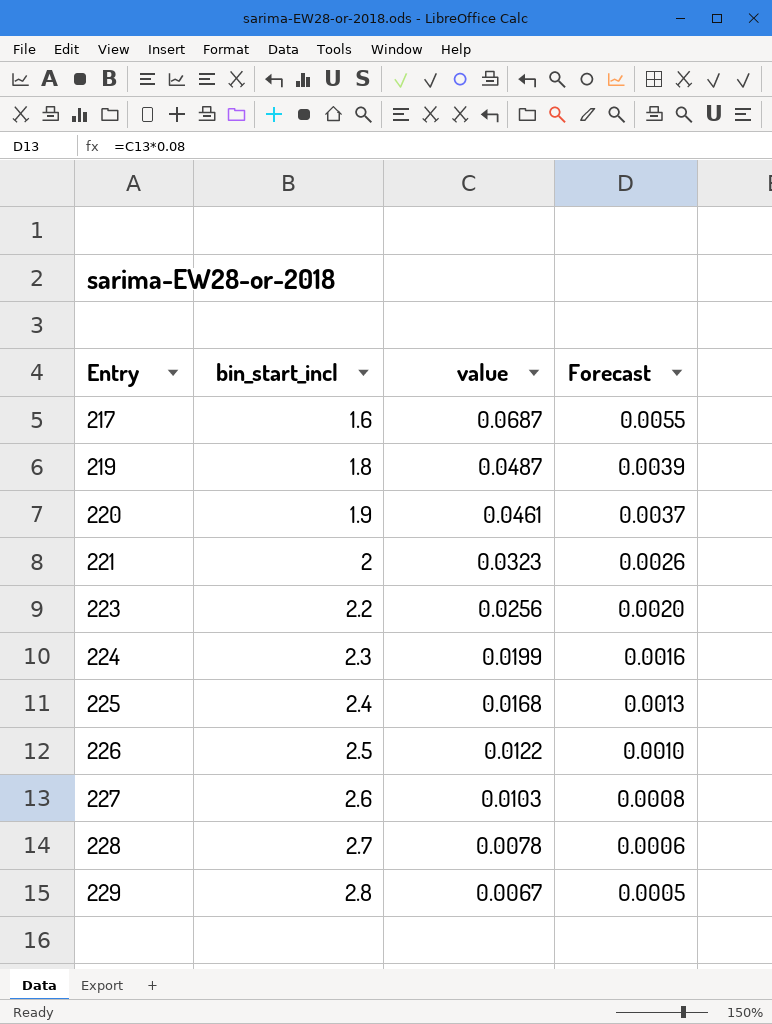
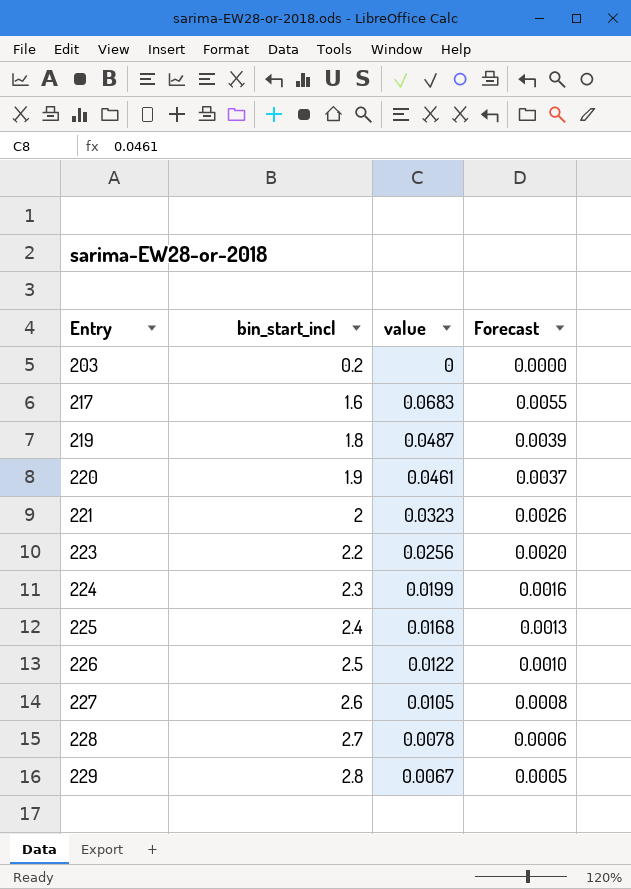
row 203: none -> 0.2 | 0 | 0.0000
217 | value: 0.0687 -> 0.0683
227 | value: 0.0103 -> 0.0105

